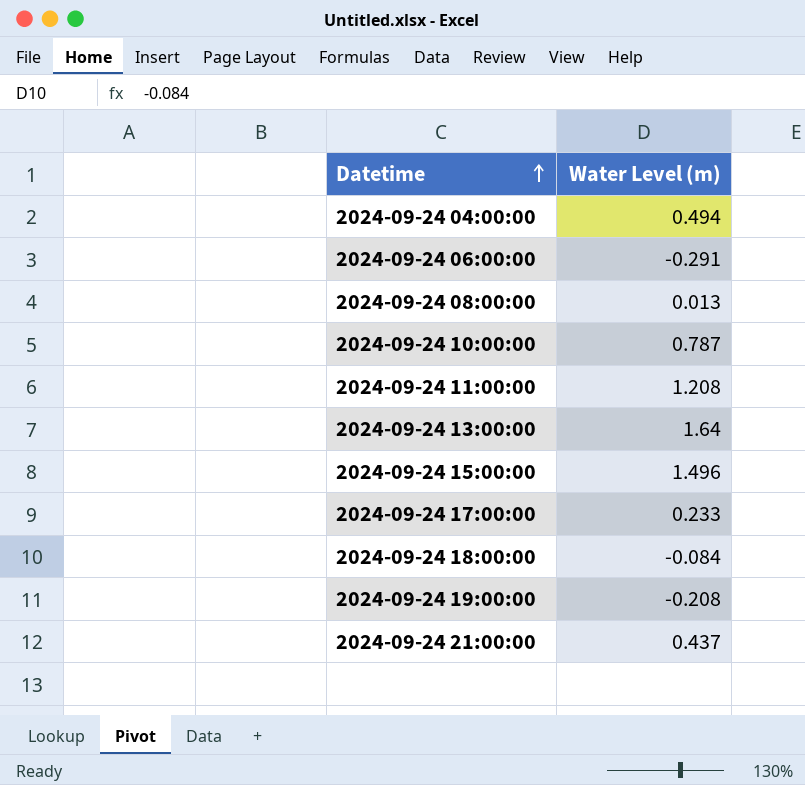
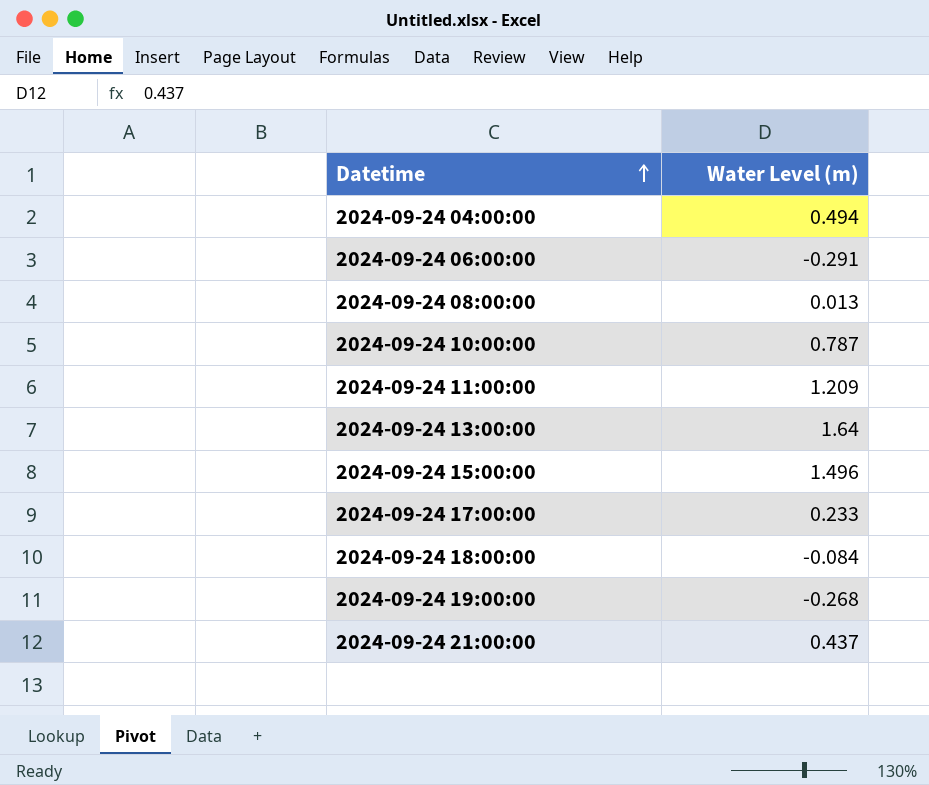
2024-09-24 11:00:00 | Water Level (m): 1.208 -> 1.209
2024-09-24 19:00:00 | Water Level (m): -0.208 -> -0.268

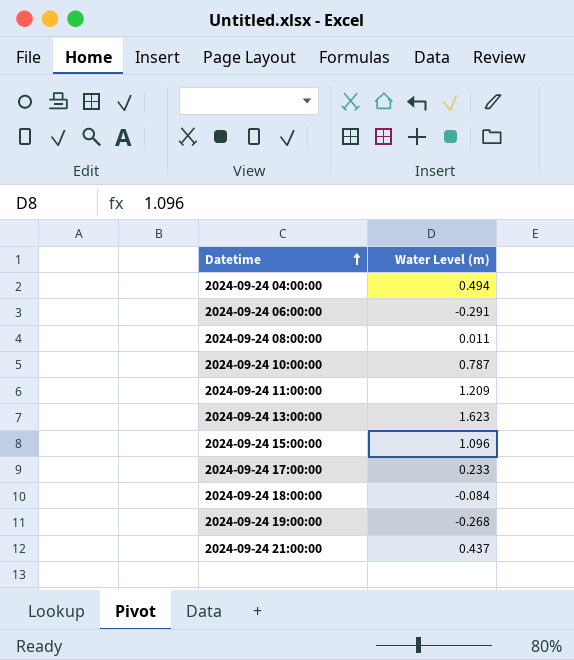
2024-09-24 08:00:00 | Water Level (m): 0.013 -> 0.011
2024-09-24 13:00:00 | Water Level (m): 1.64 -> 1.623
2024-09-24 15:00:00 | Water Level (m): 1.496 -> 1.096

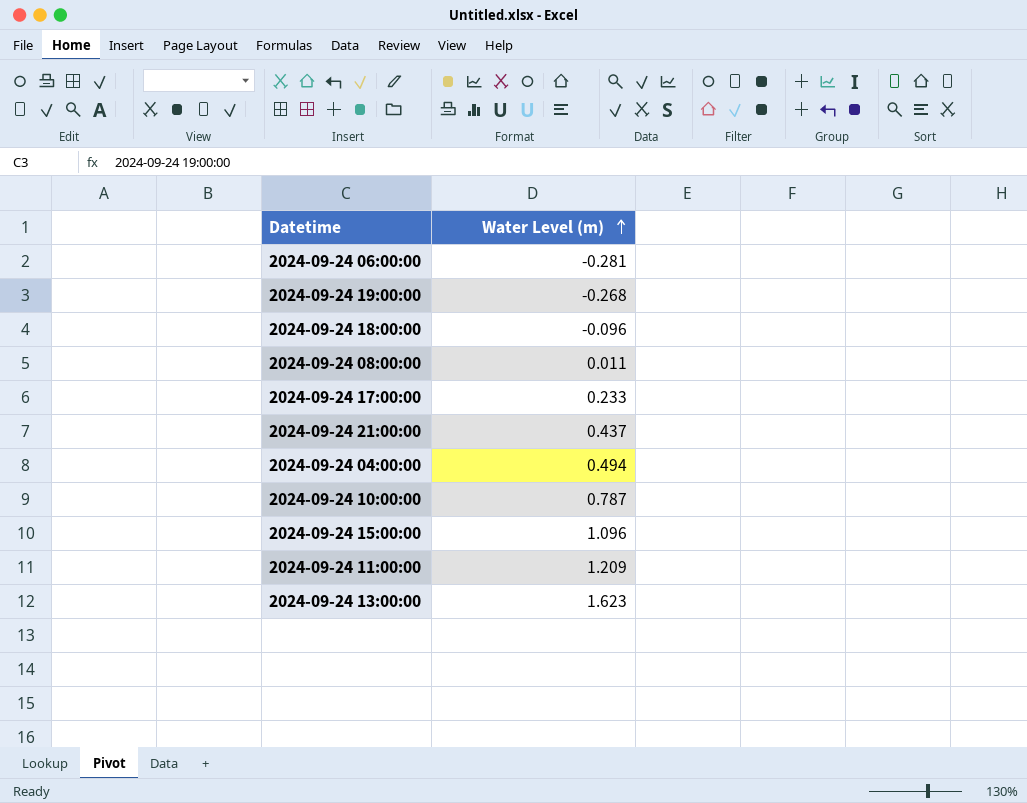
row order: Datetime ascending -> Water Level (m) ascending
2024-09-24 06:00:00 | Water Level (m): -0.291 -> -0.281
2024-09-24 18:00:00 | Water Level (m): -0.084 -> -0.096

